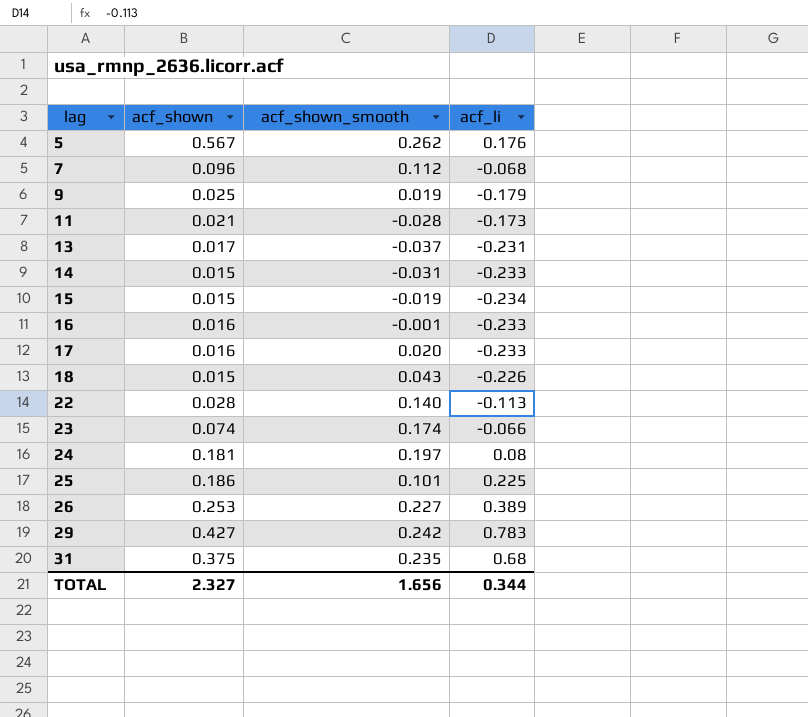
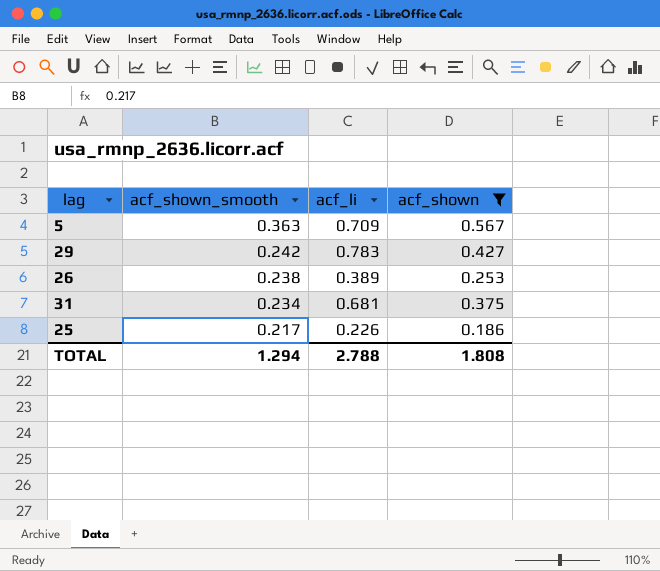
filter: none -> acf_shown >= 0.186
row order: lag ascending -> acf_shown_smooth descending
column acf_shown | position: 2 -> 4
5 | acf_shown_smooth: 0.262 -> 0.363
5 | acf_li: 0.176 -> 0.709
26 | acf_shown_smooth: 0.227 -> 0.238
31 | acf_shown_smooth: 0.235 -> 0.234
31 | acf_li: 0.68 -> 0.681
25 | acf_shown_smooth: 0.101 -> 0.217
25 | acf_li: 0.225 -> 0.226
TOTAL | acf_shown_smooth: 1.656 -> 1.294
TOTAL | acf_li: 0.344 -> 2.788
TOTAL | acf_shown: 2.327 -> 1.808

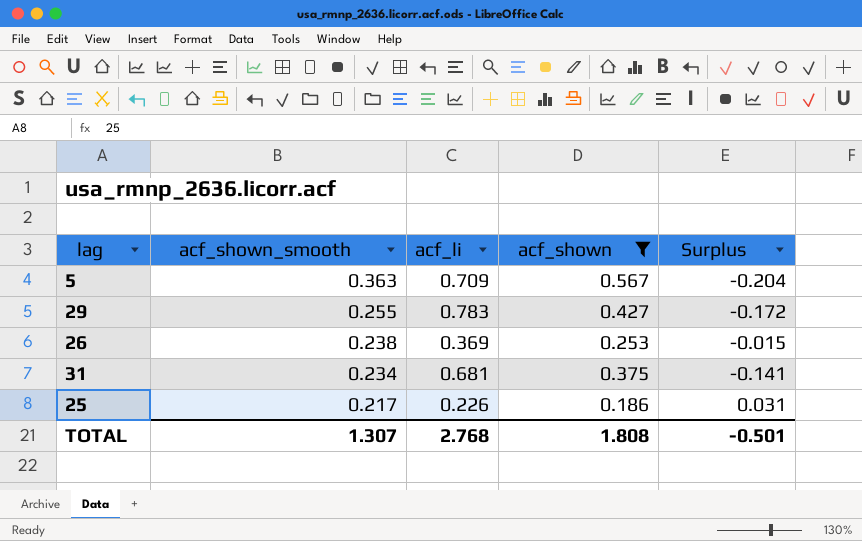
column Surplus | formula: none -> [acf_shown_smooth] - [acf_shown]
29 | acf_shown_smooth: 0.242 -> 0.255
26 | acf_li: 0.389 -> 0.369
TOTAL | acf_shown_smooth: 1.294 -> 1.307
TOTAL | acf_li: 2.788 -> 2.768

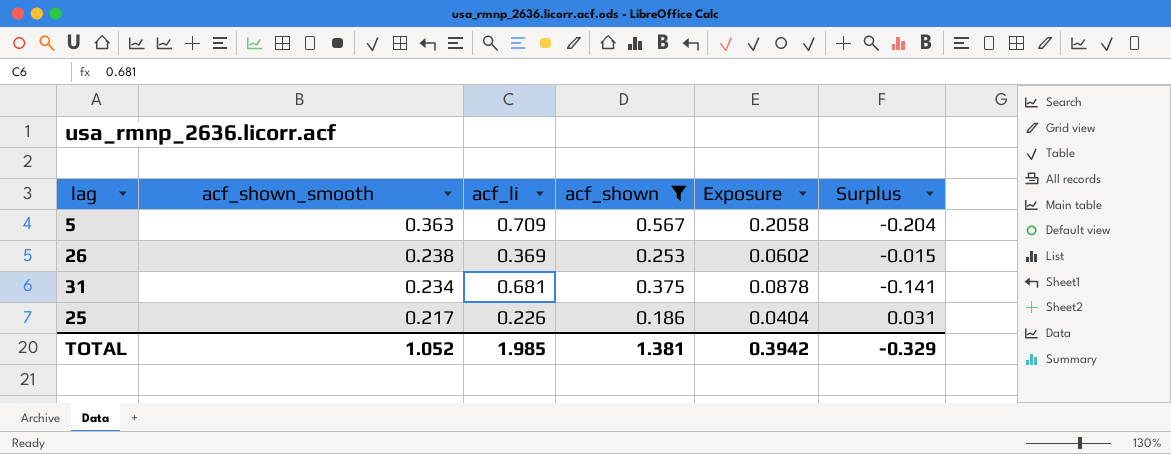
column Exposure | formula: none -> [acf_shown_smooth] * [acf_shown]
row 29: 0.255 | 0.783 | 0.427 | -0.172 -> none
TOTAL | acf_shown_smooth: 1.307 -> 1.052
TOTAL | acf_li: 2.768 -> 1.985
TOTAL | acf_shown: 1.808 -> 1.381
TOTAL | Surplus: -0.501 -> -0.329

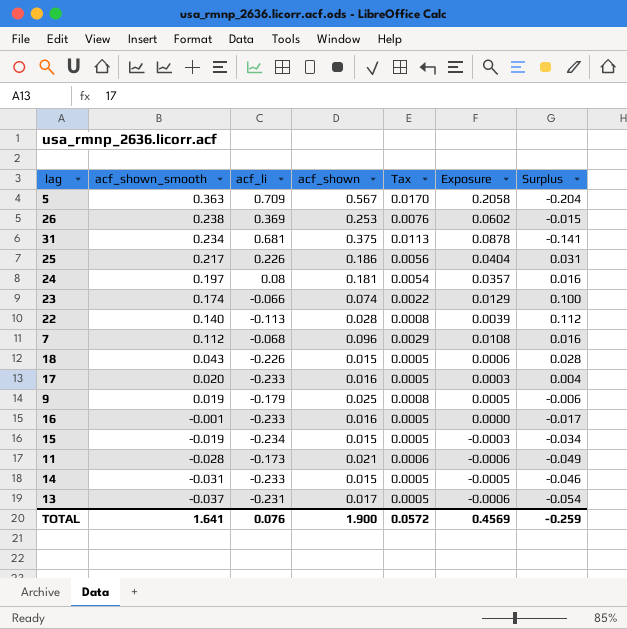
filter: acf_shown >= 0.186 -> none
column Tax | formula: none -> [acf_shown] * 0.03
TOTAL | acf_shown_smooth: 1.052 -> 1.641
TOTAL | acf_li: 1.985 -> 0.076
TOTAL | acf_shown: 1.381 -> 1.900
TOTAL | Exposure: 0.3942 -> 0.4569
TOTAL | Surplus: -0.329 -> -0.259

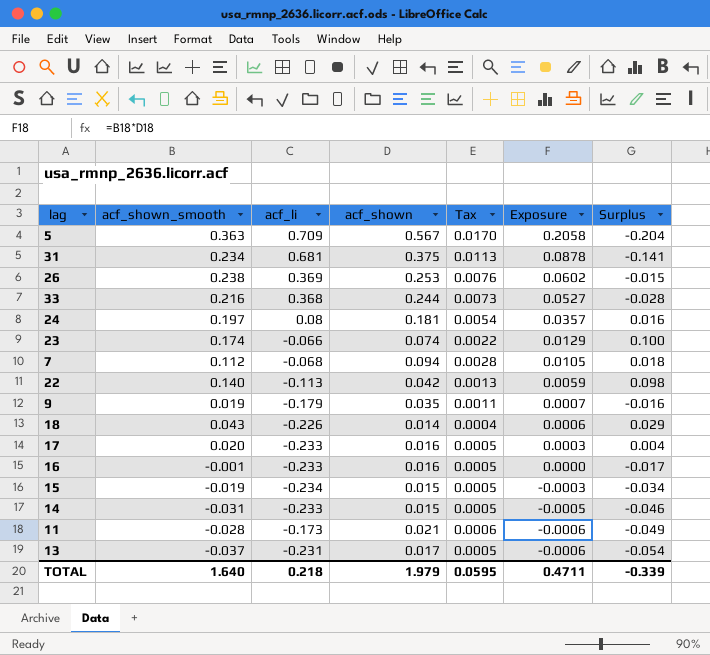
row order: acf_shown_smooth descending -> Exposure descending
row 25: 0.217 | 0.226 | 0.186 | 0.0056 | 0.0404 | 0.031 -> none
row 33: none -> 0.216 | 0.368 | 0.244 | 0.0073 | 0.0527 | -0.028
7 | acf_shown: 0.096 -> 0.094
7 | Tax: 0.0029 -> 0.0028
7 | Exposure: 0.0108 -> 0.0105
7 | Surplus: 0.016 -> 0.018
22 | acf_shown: 0.028 -> 0.042
22 | Tax: 0.0008 -> 0.0013
22 | Exposure: 0.0039 -> 0.0059
22 | Surplus: 0.112 -> 0.098
9 | acf_shown: 0.025 -> 0.035
9 | Tax: 0.0008 -> 0.0011
9 | Exposure: 0.0005 -> 0.0007
9 | Surplus: -0.006 -> -0.016
18 | acf_shown: 0.015 -> 0.014
18 | Tax: 0.0005 -> 0.0004
18 | Surplus: 0.028 -> 0.029
TOTAL | acf_shown_smooth: 1.641 -> 1.640
TOTAL | acf_li: 0.076 -> 0.218
TOTAL | acf_shown: 1.900 -> 1.979
TOTAL | Tax: 0.0572 -> 0.0595
TOTAL | Exposure: 0.4569 -> 0.4711
TOTAL | Surplus: -0.259 -> -0.339

